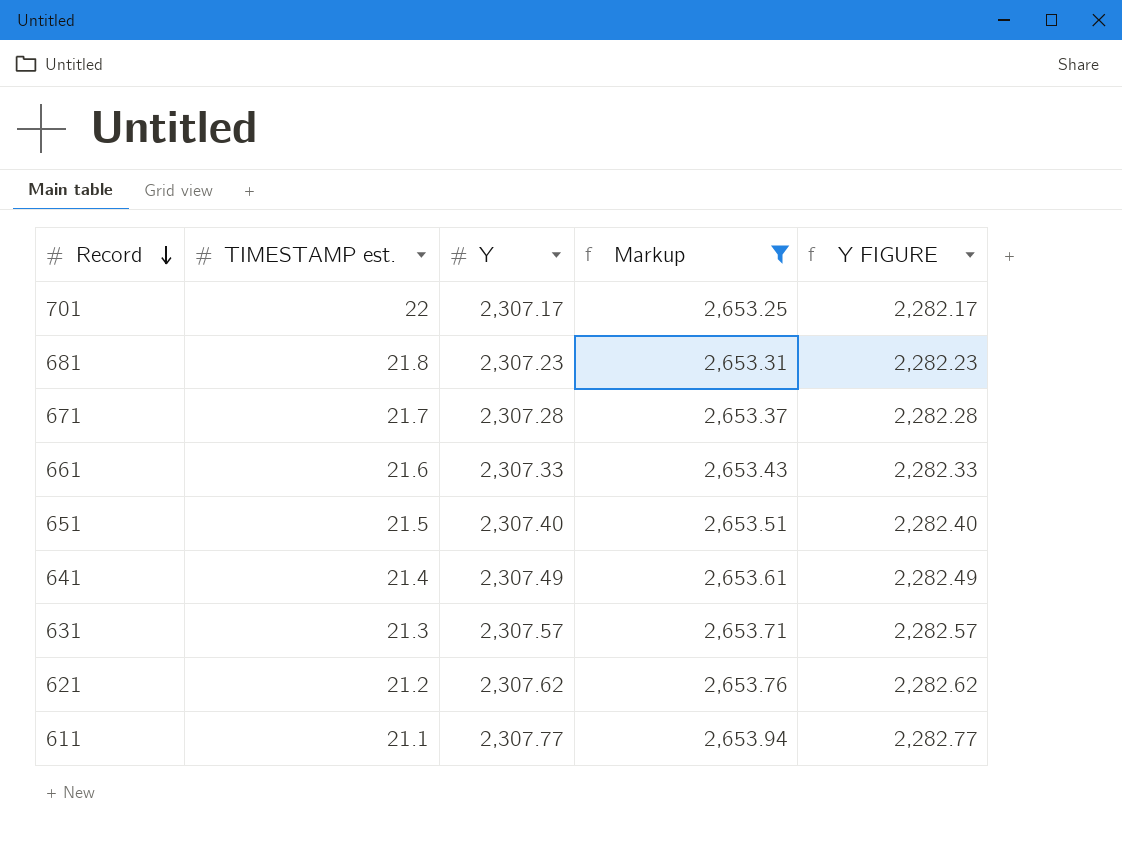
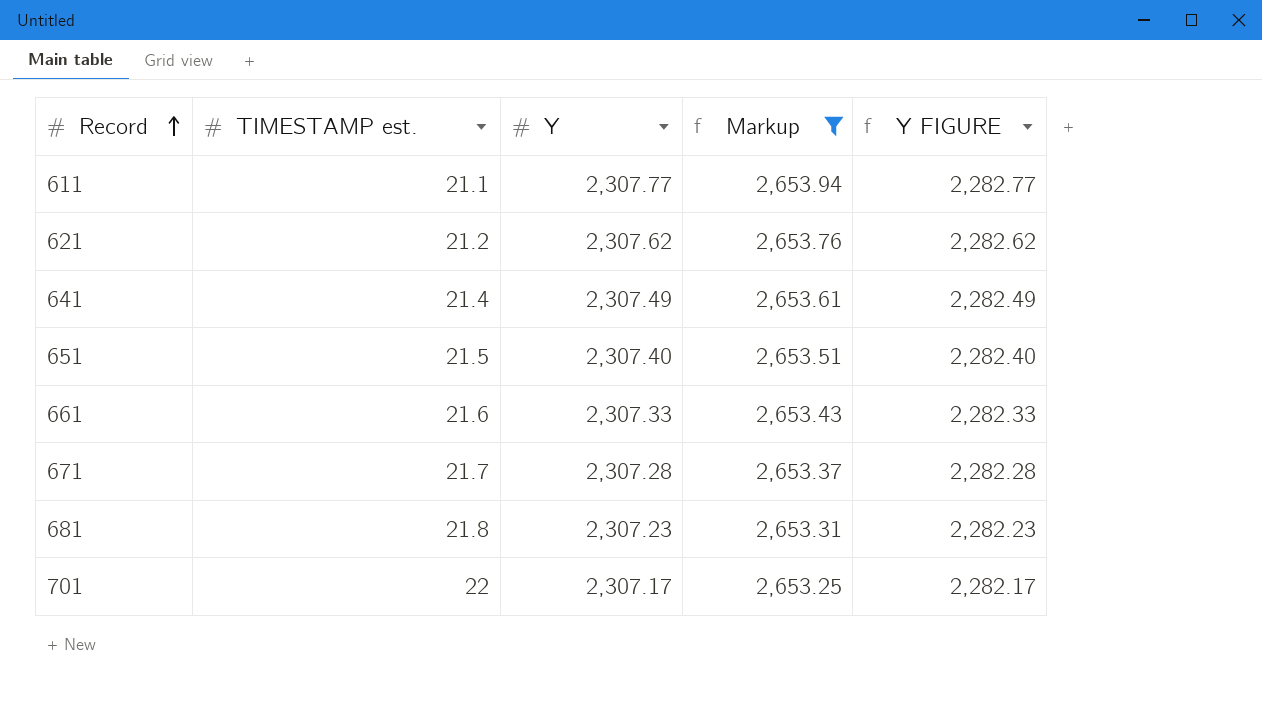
row order: Record descending -> Record ascending
row 631: 21.3 | 2,307.57 | 2,653.71 | 2,282.57 -> none

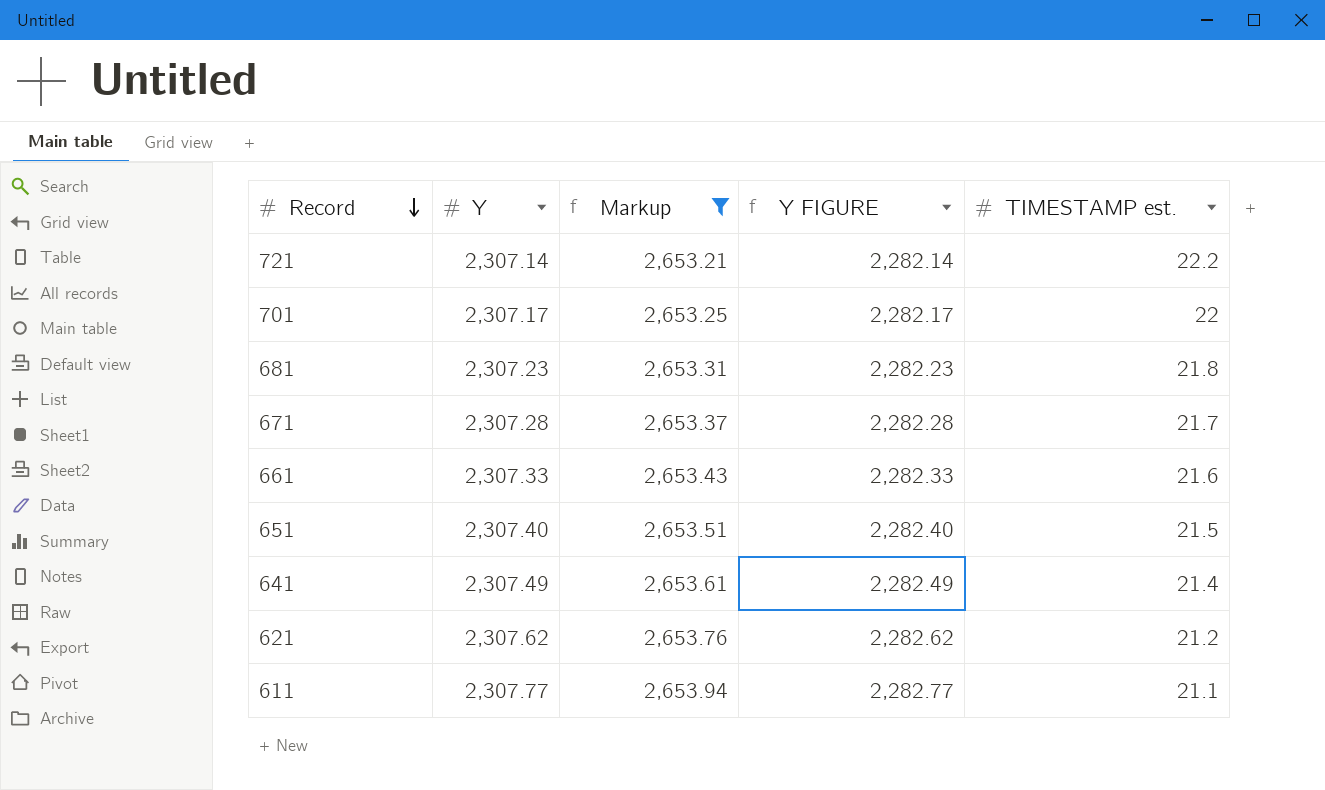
row order: Record ascending -> Record descending
column TIMESTAMP est. | position: 2 -> 5
row 721: none -> 2,307.14 | 2,653.21 | 2,282.14 | 22.2

